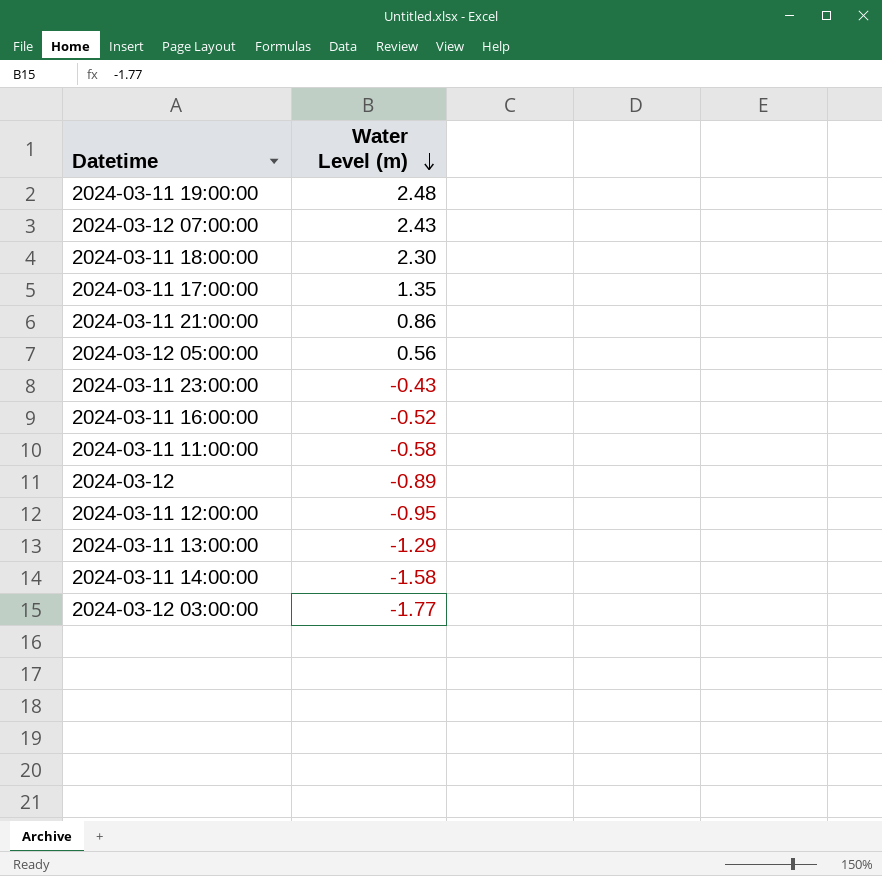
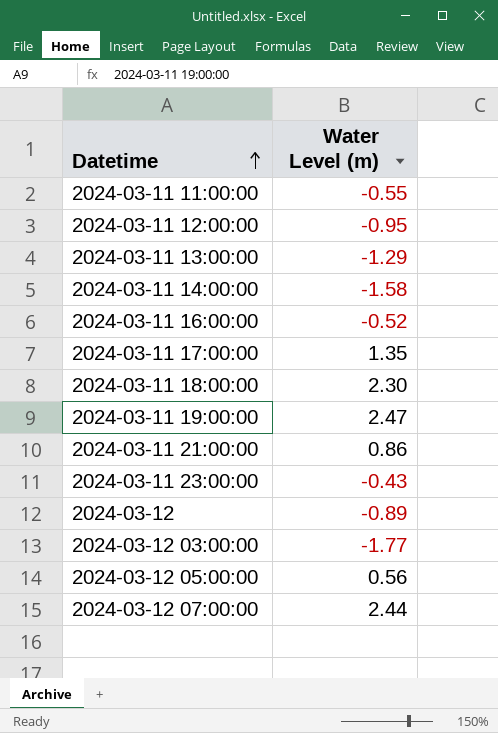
row order: Water Level (m) descending -> Datetime ascending
2024-03-11 11:00:00 | Water Level (m): -0.58 -> -0.55
2024-03-11 19:00:00 | Water Level (m): 2.48 -> 2.47
2024-03-12 07:00:00 | Water Level (m): 2.43 -> 2.44

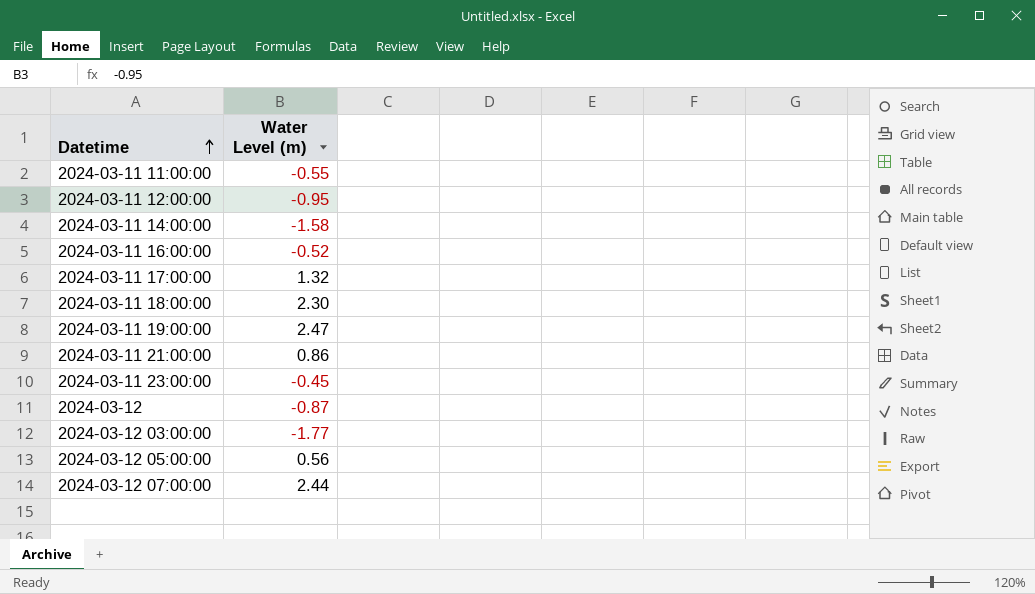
row 2024-03-11 13:00:00: -1.29 -> none
2024-03-11 17:00:00 | Water Level (m): 1.35 -> 1.32
2024-03-11 23:00:00 | Water Level (m): -0.43 -> -0.45
2024-03-12 | Water Level (m): -0.89 -> -0.87

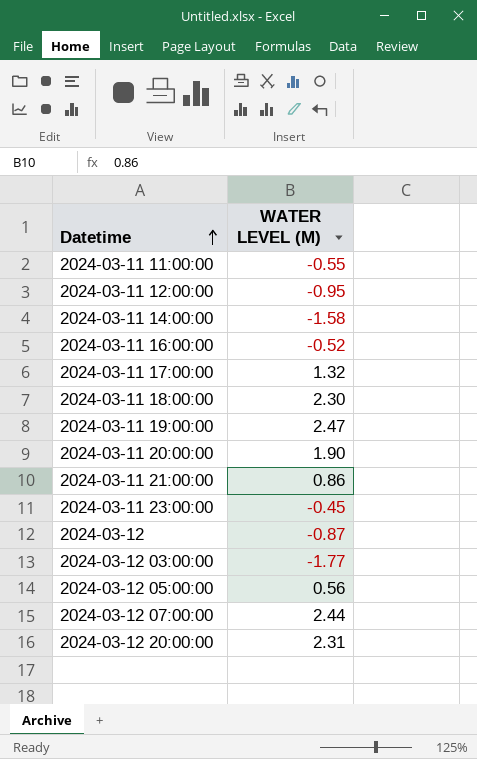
column name: Water Level (m) -> WATER LEVEL (M)
row 2024-03-11 20:00:00: none -> 1.90
row 2024-03-12 20:00:00: none -> 2.31

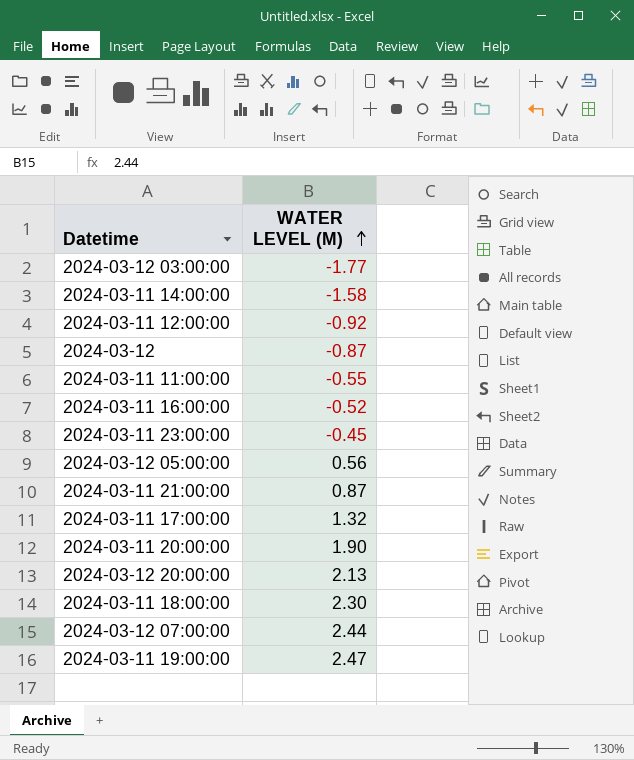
row order: Datetime ascending -> WATER LEVEL (M) ascending
2024-03-11 12:00:00 | WATER LEVEL (M): -0.95 -> -0.92
2024-03-11 21:00:00 | WATER LEVEL (M): 0.86 -> 0.87
2024-03-12 20:00:00 | WATER LEVEL (M): 2.31 -> 2.13

